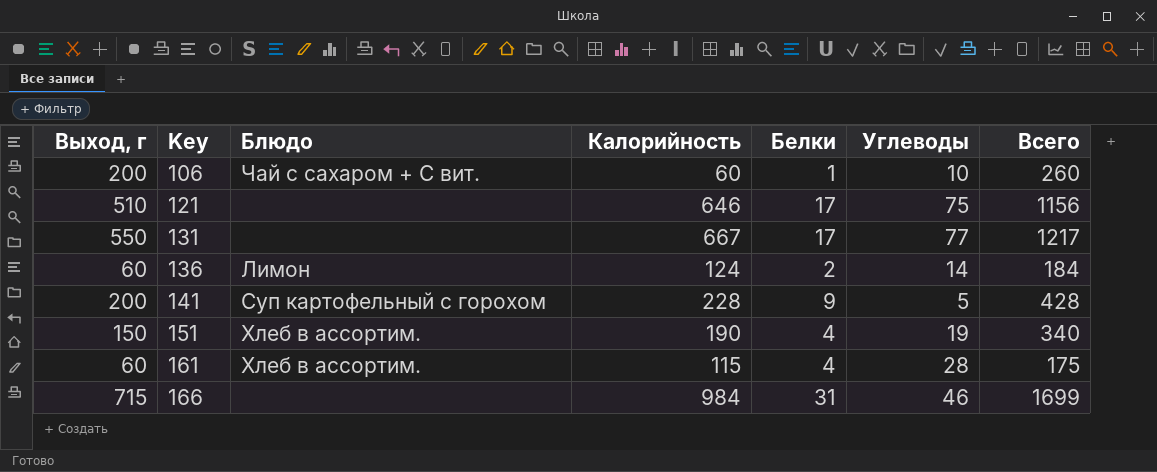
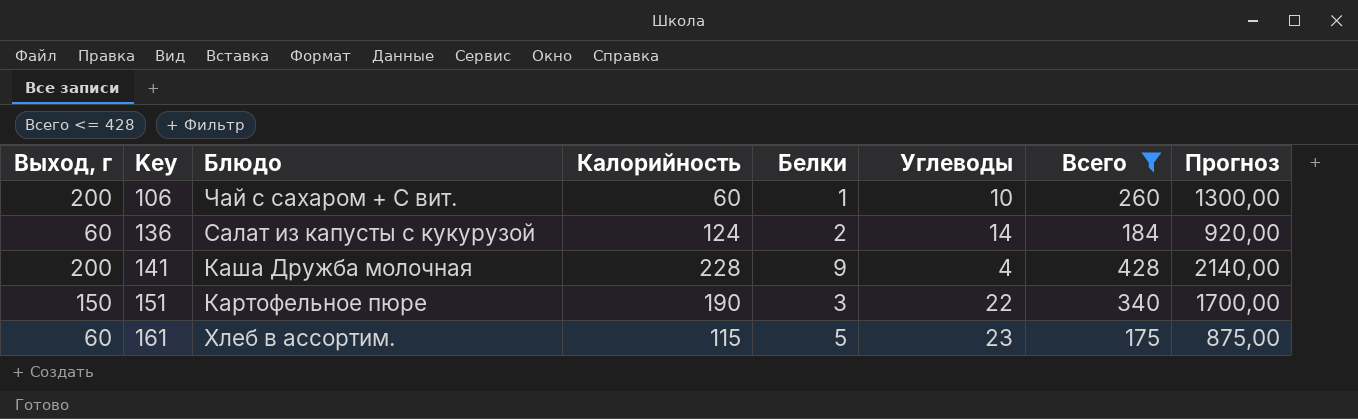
filter: none -> Всего <= 428
column Прогноз | formula: none -> [Всего] * 5
136 | Блюдо: Лимон -> Салат из капусты с кукурузой
141 | Блюдо: Суп картофельный с горохом -> Каша Дружба молочная
141 | Углеводы: 5 -> 4
151 | Блюдо: Хлеб в ассортим. -> Картофельное пюре
151 | Белки: 4 -> 3
151 | Углеводы: 19 -> 22
161 | Белки: 4 -> 5
161 | Углеводы: 28 -> 23

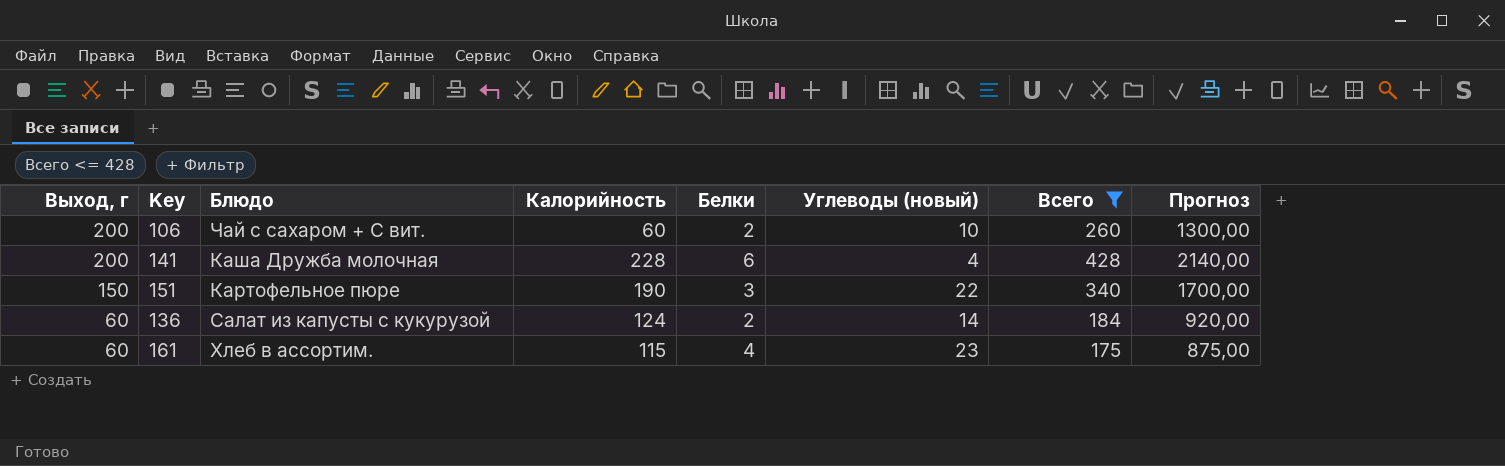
row order: Key ascending -> Выход, г descending
column name: Углеводы -> Углеводы (новый)
106 | Белки: 1 -> 2
141 | Белки: 9 -> 6
161 | Белки: 5 -> 4

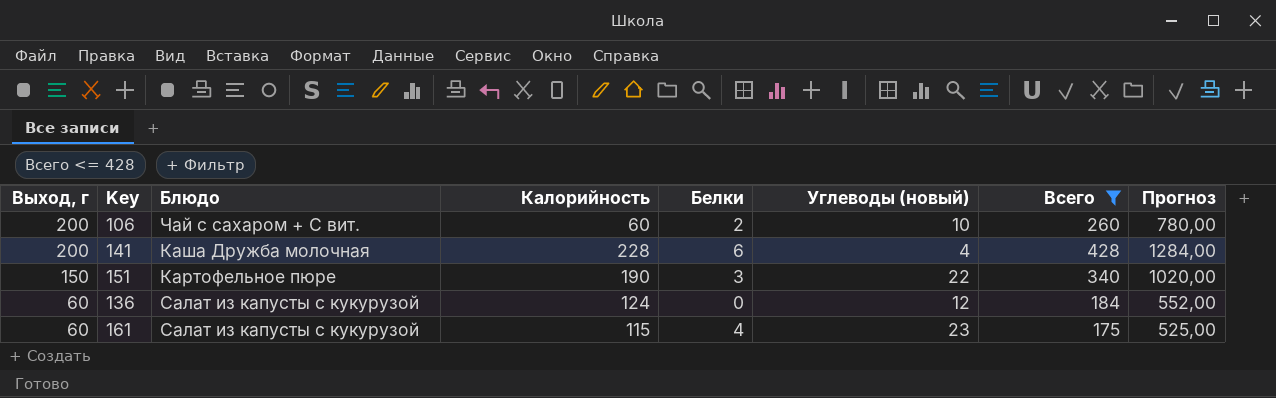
column Прогноз | formula: [Всего] * 5 -> [Всего] * 3
136 | Белки: 2 -> 0
136 | Углеводы (новый): 14 -> 12
161 | Блюдо: Хлеб в ассортим. -> Салат из капусты с кукурузой

